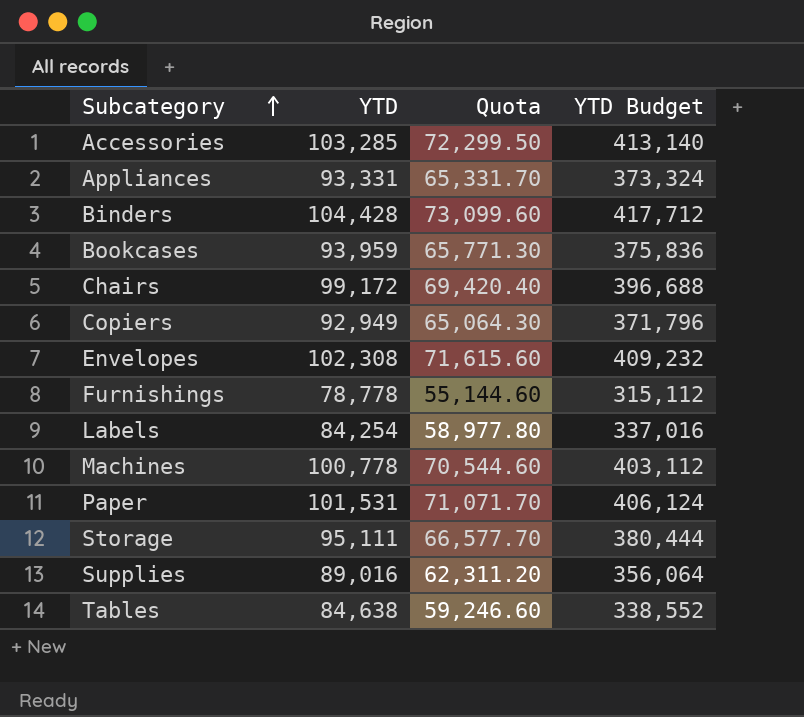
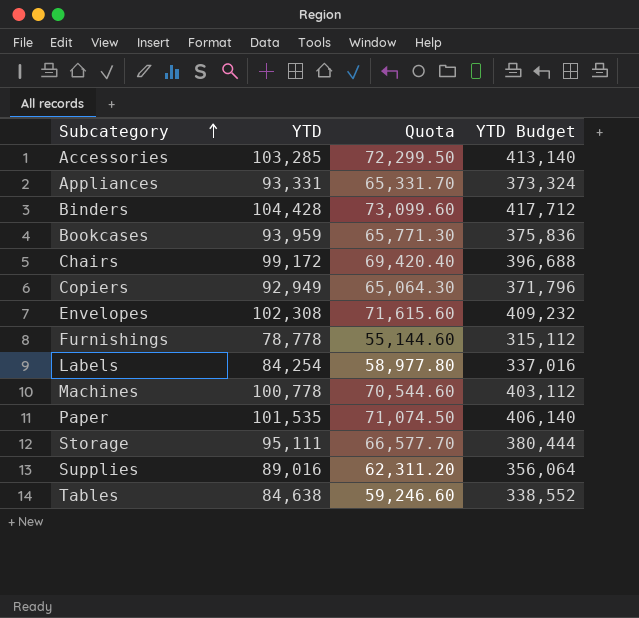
Paper | YTD: 101,531 -> 101,535
Paper | Quota: 71,071.70 -> 71,074.50
Paper | YTD Budget: 406,124 -> 406,140

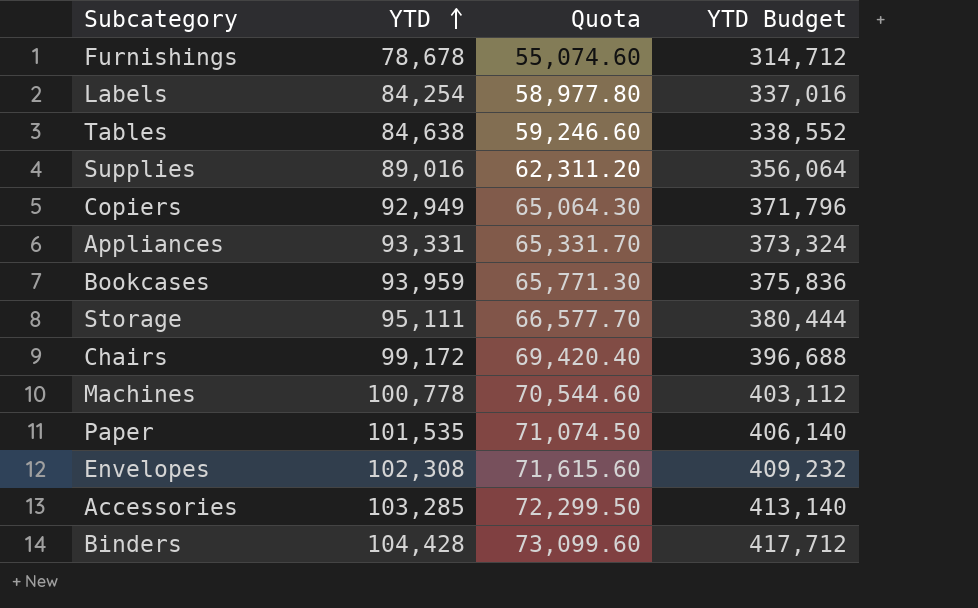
row order: Subcategory ascending -> YTD ascending
Furnishings | YTD: 78,778 -> 78,678
Furnishings | Quota: 55,144.60 -> 55,074.60
Furnishings | YTD Budget: 315,112 -> 314,712

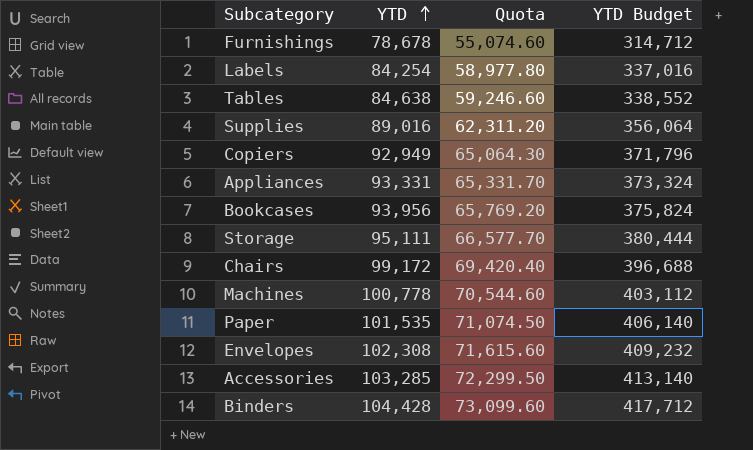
Bookcases | YTD: 93,959 -> 93,956
Bookcases | Quota: 65,771.30 -> 65,769.20
Bookcases | YTD Budget: 375,836 -> 375,824

